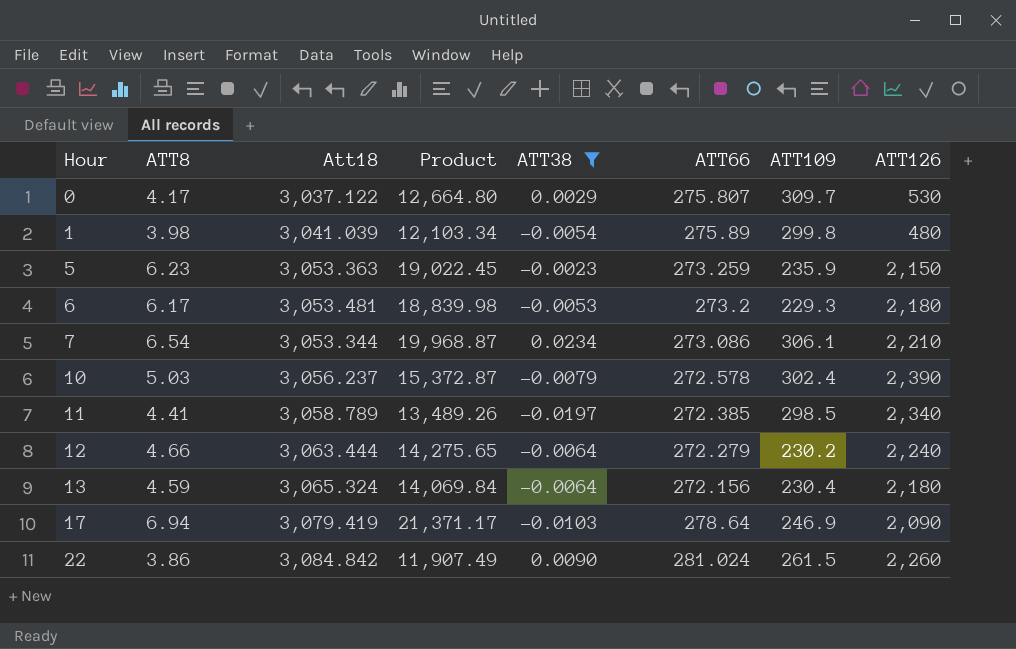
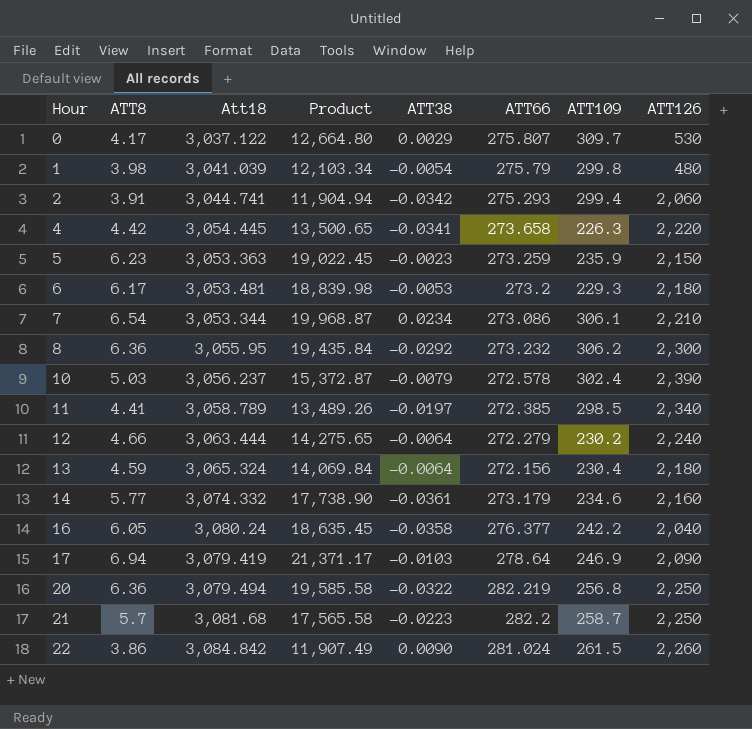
filter: ATT38 >= -0.0197 -> none
1 | ATT66: 275.89 -> 275.79

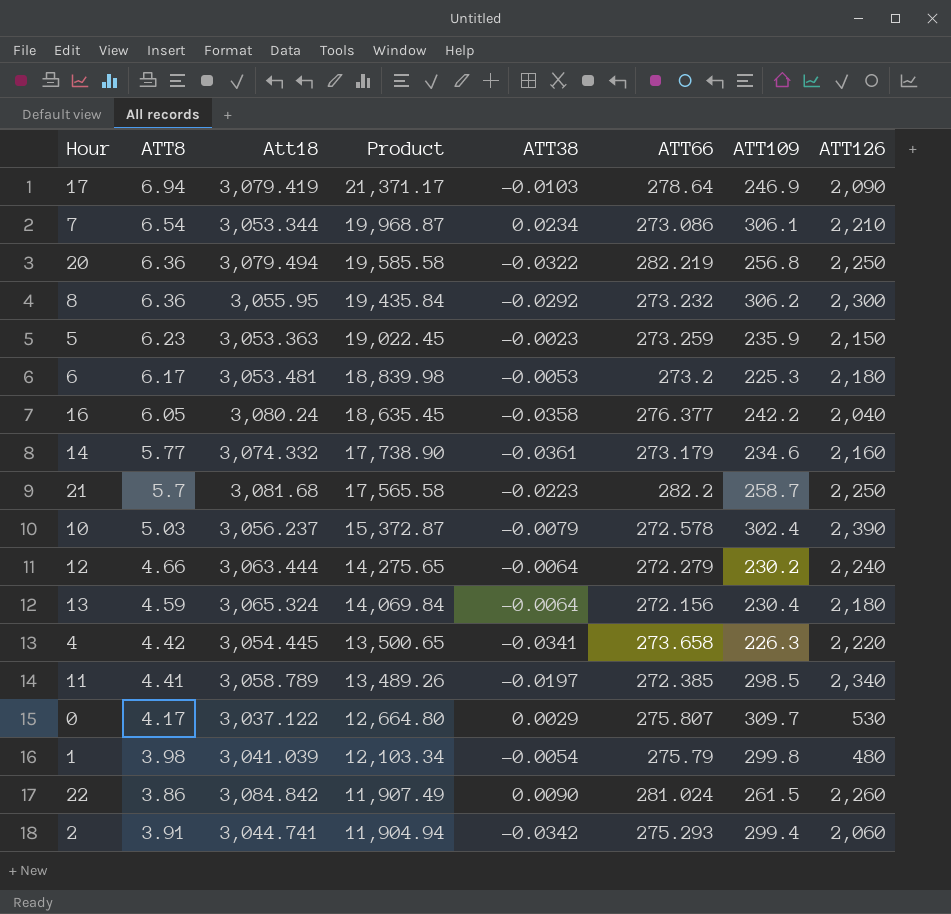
row order: Hour ascending -> Product descending
6 | ATT109: 229.3 -> 225.3

